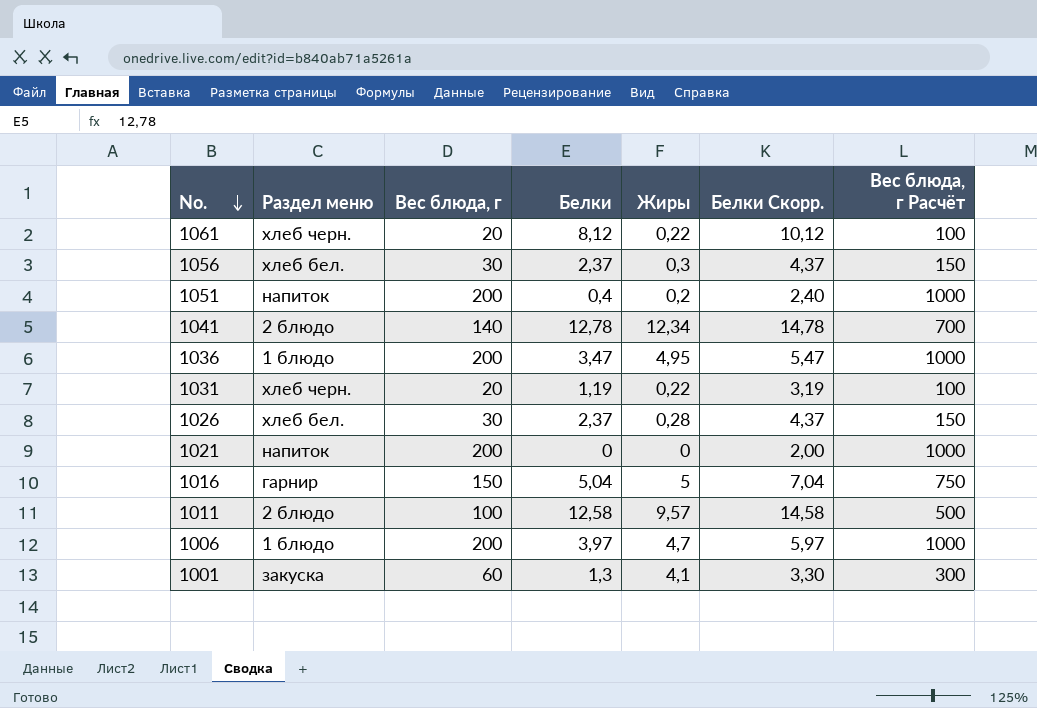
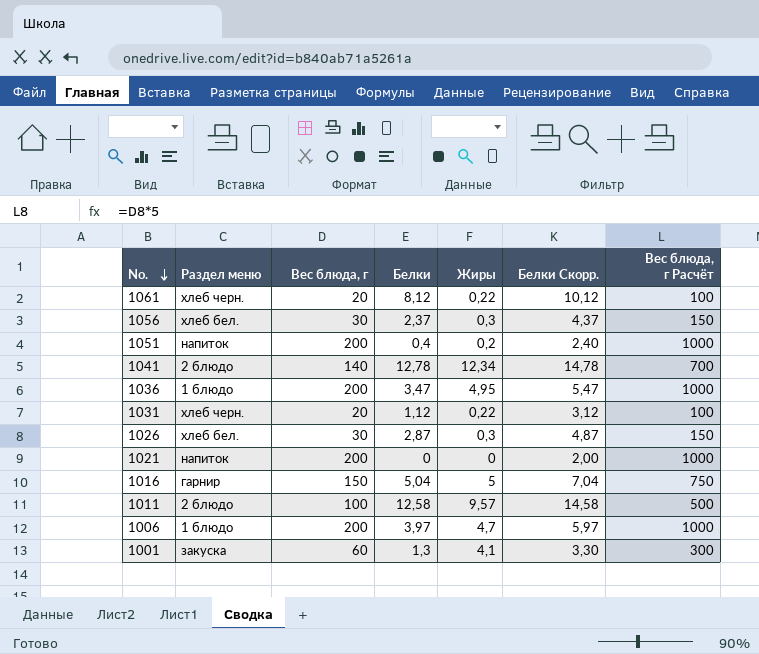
1031 | Белки: 1,19 -> 1,12
1031 | Белки Скорр.: 3,19 -> 3,12
1026 | Белки: 2,37 -> 2,87
1026 | Жиры: 0,28 -> 0,3
1026 | Белки Скорр.: 4,37 -> 4,87

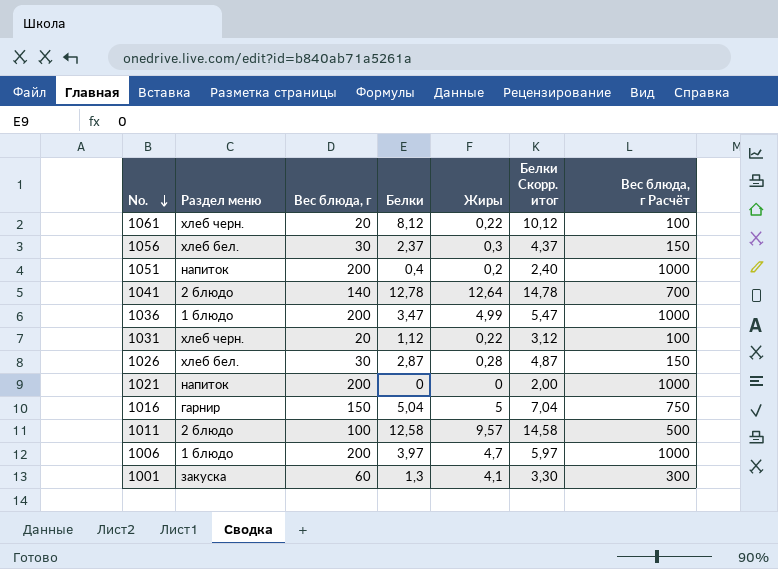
column name: Белки Скорр. -> Белки Скорр. итог
1041 | Жиры: 12,34 -> 12,64
1036 | Жиры: 4,95 -> 4,99
1026 | Жиры: 0,3 -> 0,28

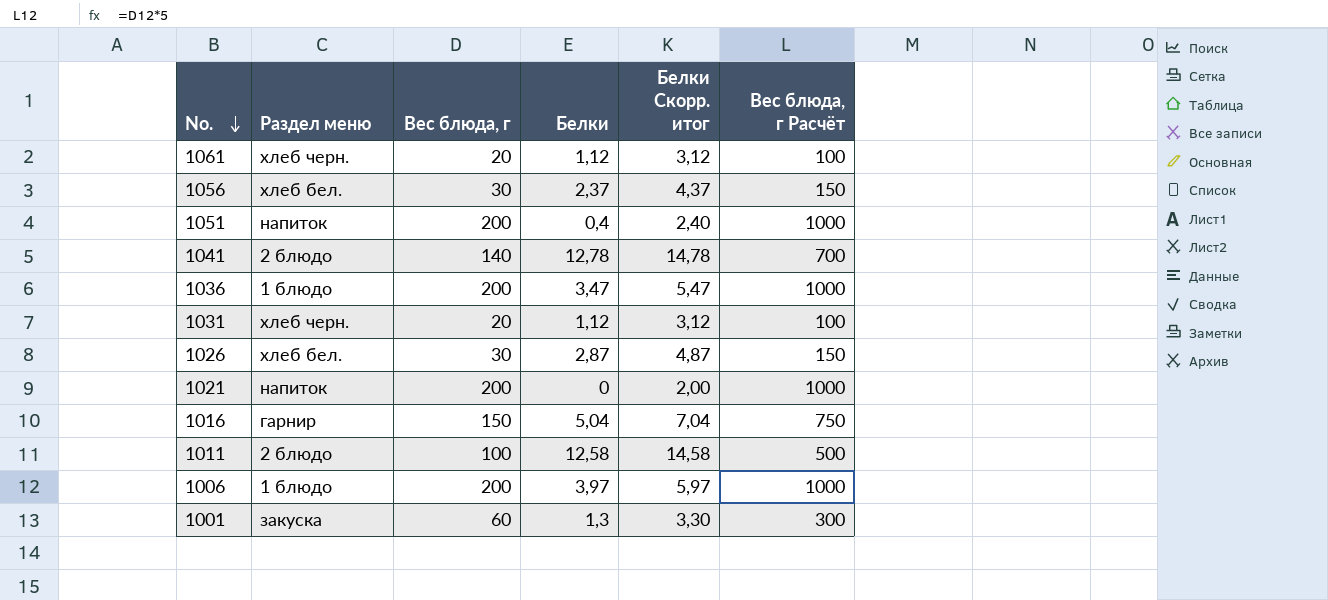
column Жиры | position: 5 -> none
1061 | Белки: 8,12 -> 1,12
1061 | Белки Скорр. итог: 10,12 -> 3,12

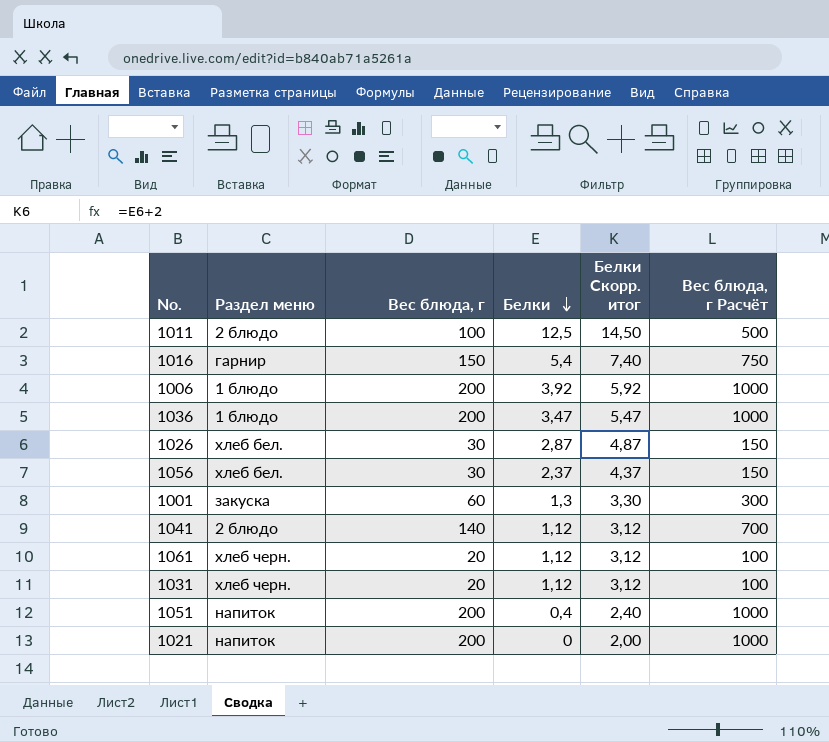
row order: No. descending -> Белки descending
1011 | Белки: 12,58 -> 12,5
1011 | Белки Скорр. итог: 14,58 -> 14,50
1016 | Белки: 5,04 -> 5,4
1016 | Белки Скорр. итог: 7,04 -> 7,40
1006 | Белки: 3,97 -> 3,92
1006 | Белки Скорр. итог: 5,97 -> 5,92
1041 | Белки: 12,78 -> 1,12
1041 | Белки Скорр. итог: 14,78 -> 3,12

